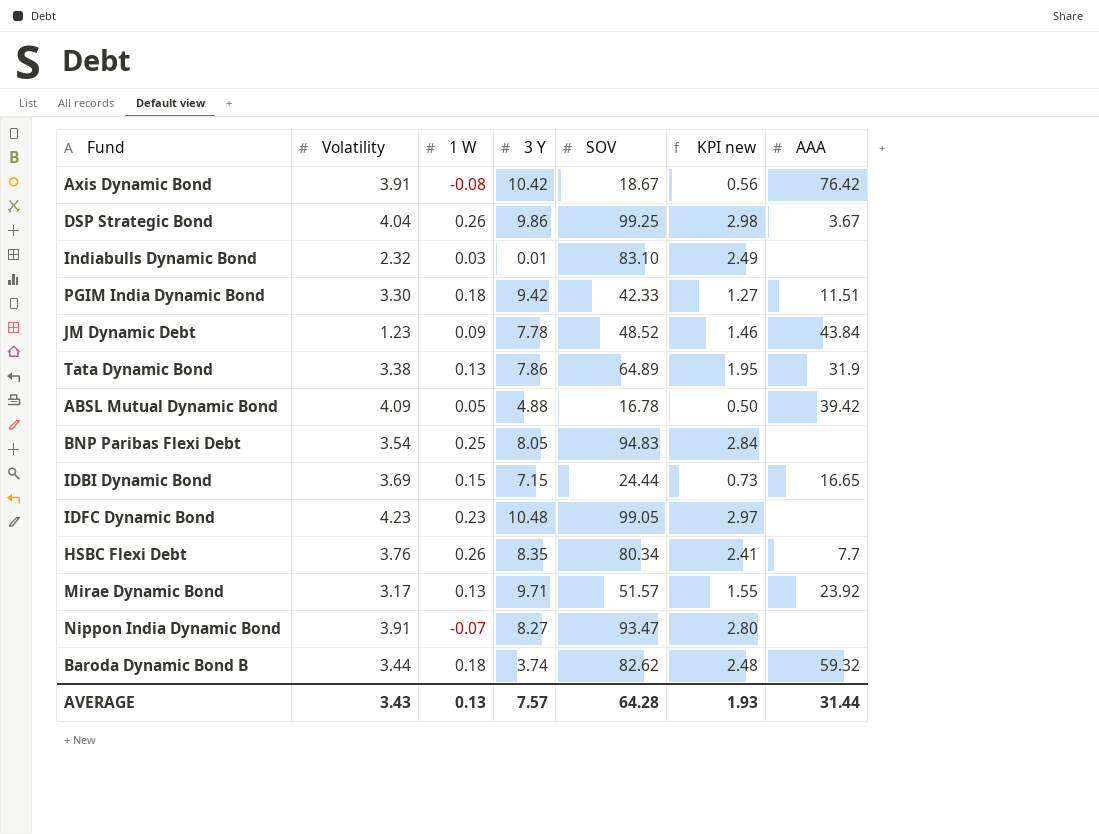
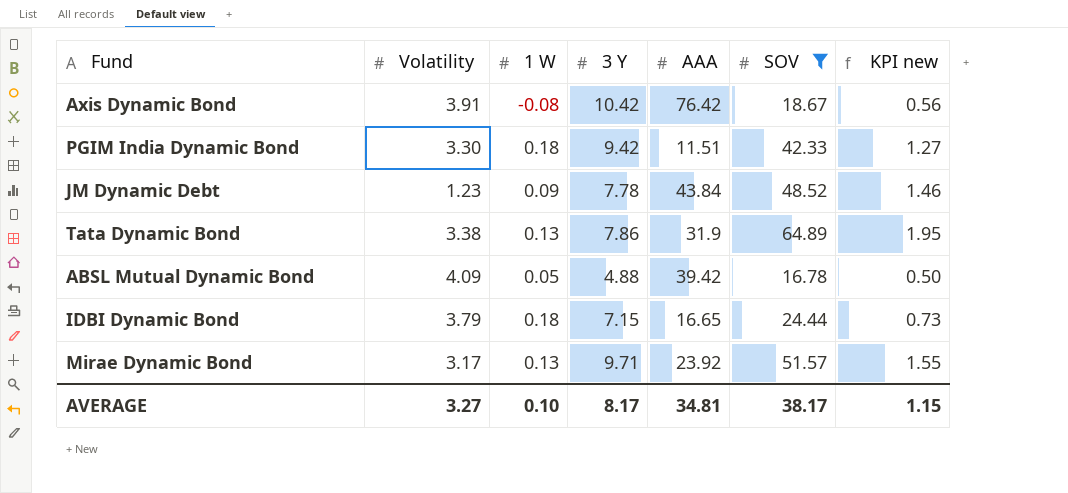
filter: none -> SOV <= 64.89
column AAA | position: 7 -> 5
IDBI Dynamic Bond | Volatility: 3.69 -> 3.79
IDBI Dynamic Bond | 1 W: 0.15 -> 0.18
AVERAGE | Volatility: 3.43 -> 3.27
AVERAGE | 1 W: 0.13 -> 0.10
AVERAGE | 3 Y: 7.57 -> 8.17
AVERAGE | AAA: 31.44 -> 34.81
AVERAGE | SOV: 64.28 -> 38.17
AVERAGE | KPI new: 1.93 -> 1.15

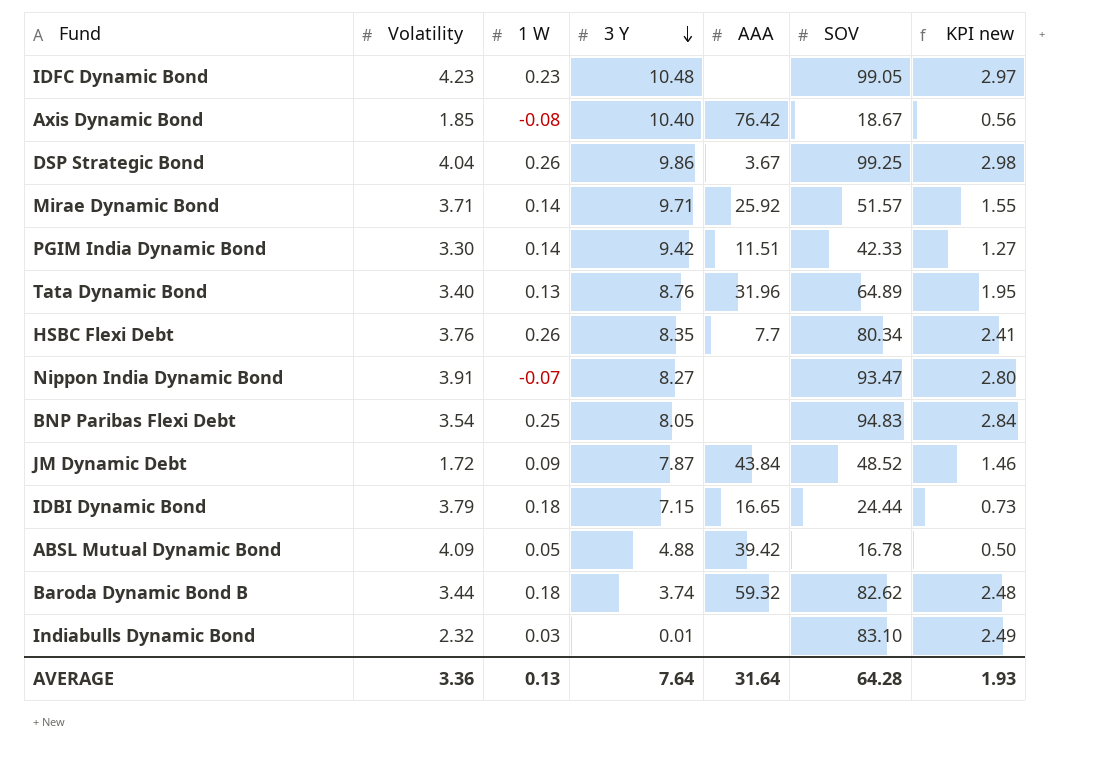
filter: SOV <= 64.89 -> none
row order: none -> 3 Y descending
Axis Dynamic Bond | Volatility: 3.91 -> 1.85
Axis Dynamic Bond | 3 Y: 10.42 -> 10.40
Mirae Dynamic Bond | Volatility: 3.17 -> 3.71
Mirae Dynamic Bond | 1 W: 0.13 -> 0.14
Mirae Dynamic Bond | AAA: 23.92 -> 25.92
PGIM India Dynamic Bond | 1 W: 0.18 -> 0.14
Tata Dynamic Bond | Volatility: 3.38 -> 3.40
Tata Dynamic Bond | 3 Y: 7.86 -> 8.76
Tata Dynamic Bond | AAA: 31.9 -> 31.96
JM Dynamic Debt | Volatility: 1.23 -> 1.72
JM Dynamic Debt | 3 Y: 7.78 -> 7.87
AVERAGE | Volatility: 3.27 -> 3.36
AVERAGE | 1 W: 0.10 -> 0.13
AVERAGE | 3 Y: 8.17 -> 7.64
AVERAGE | AAA: 34.81 -> 31.64
AVERAGE | SOV: 38.17 -> 64.28
AVERAGE | KPI new: 1.15 -> 1.93

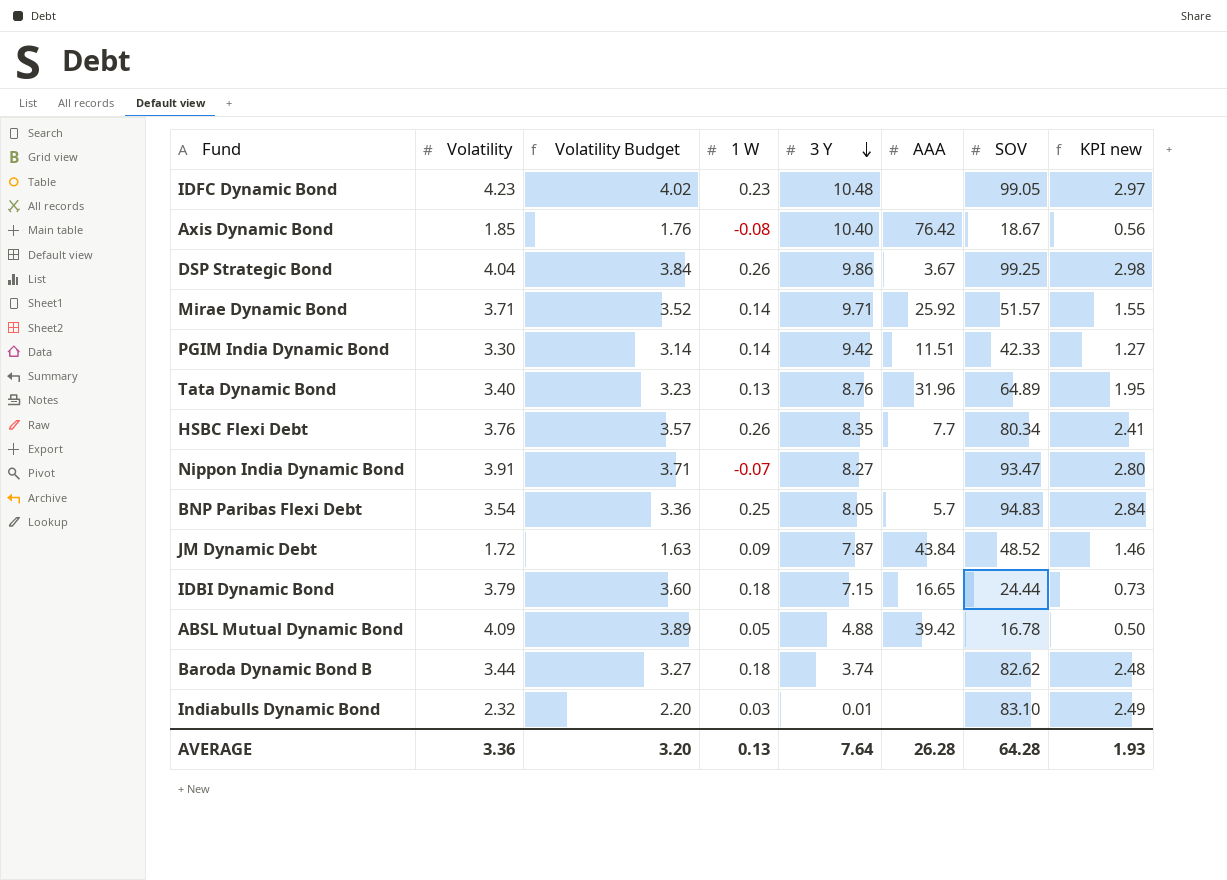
column Volatility Budget | formula: none -> [Volatility] * 0.95
BNP Paribas Flexi Debt | AAA: none -> 5.7
Baroda Dynamic Bond B | AAA: 59.32 -> none
AVERAGE | AAA: 31.64 -> 26.28

